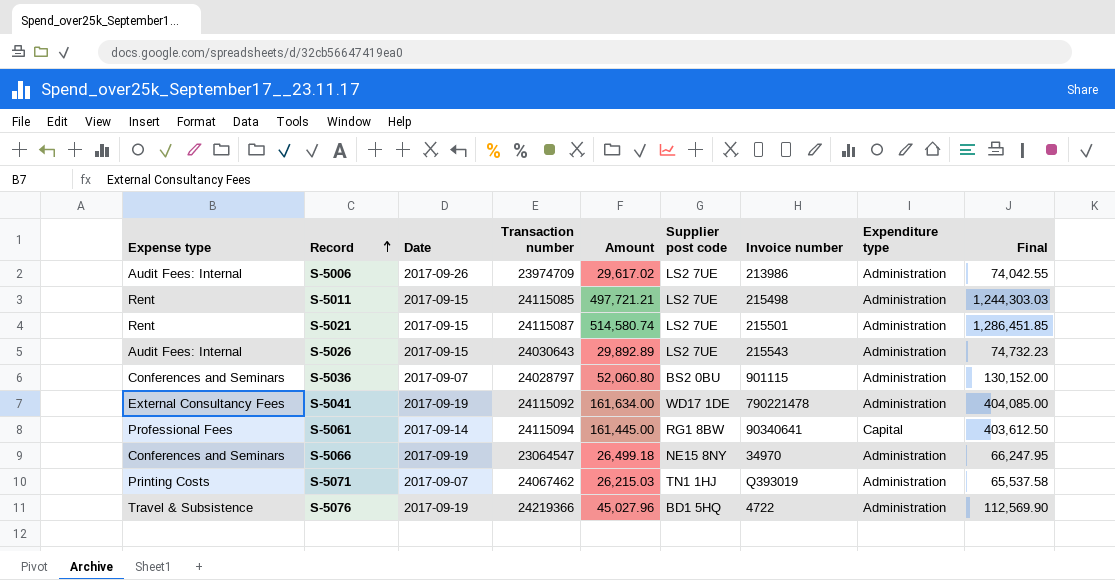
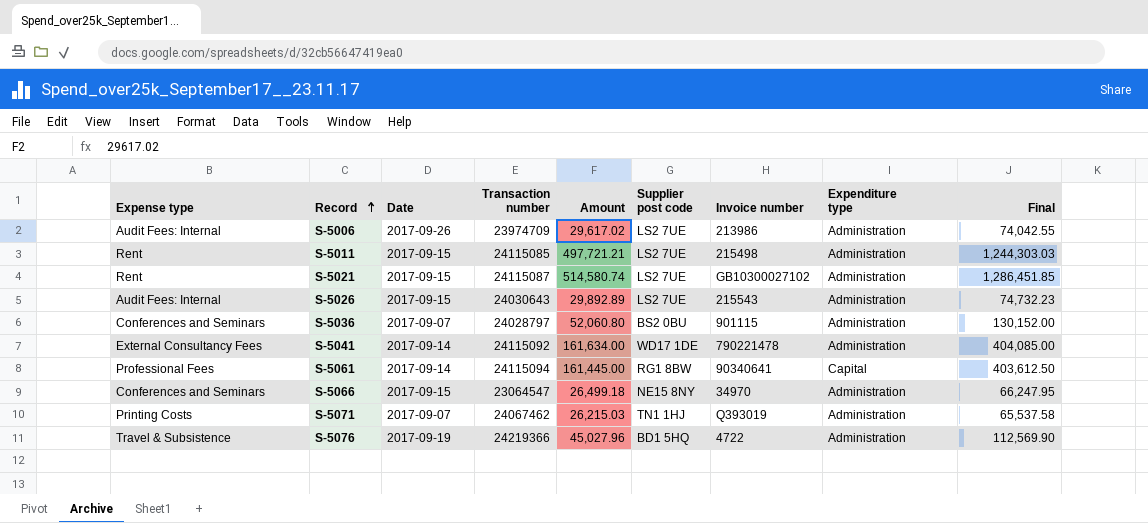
S-5021 | Invoice number: 215501 -> GB10300027102
S-5041 | Date: 2017-09-19 -> 2017-09-14
S-5066 | Date: 2017-09-19 -> 2017-09-15

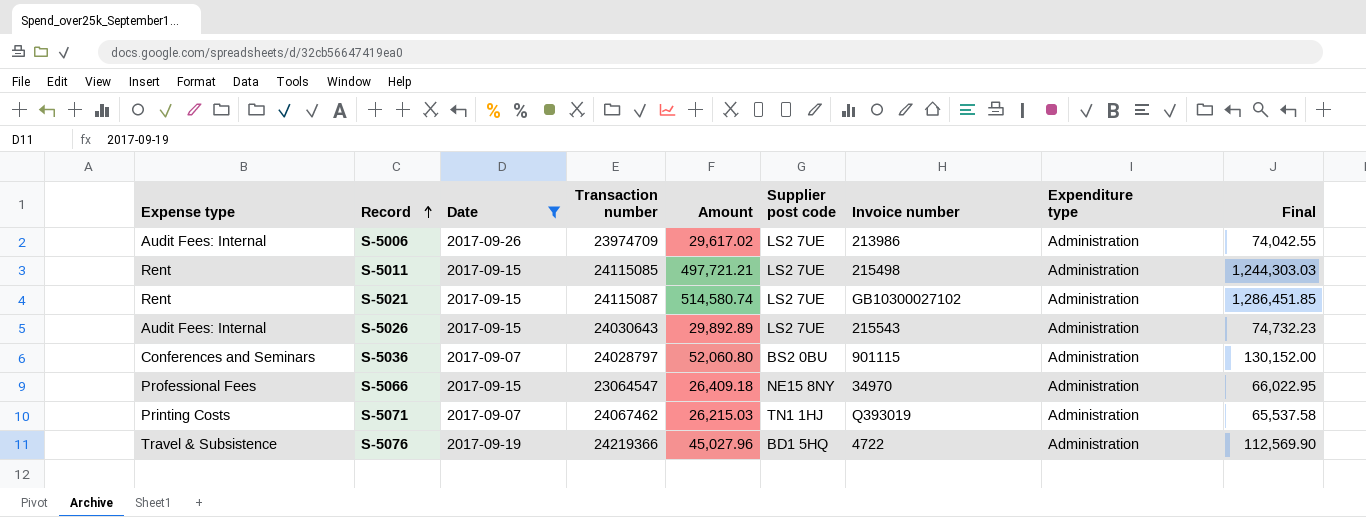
filter: none -> Date != 2017-09-14
S-5066 | Expense type: Conferences and Seminars -> Professional Fees
S-5066 | Amount: 26,499.18 -> 26,409.18
S-5066 | Final: 66,247.95 -> 66,022.95

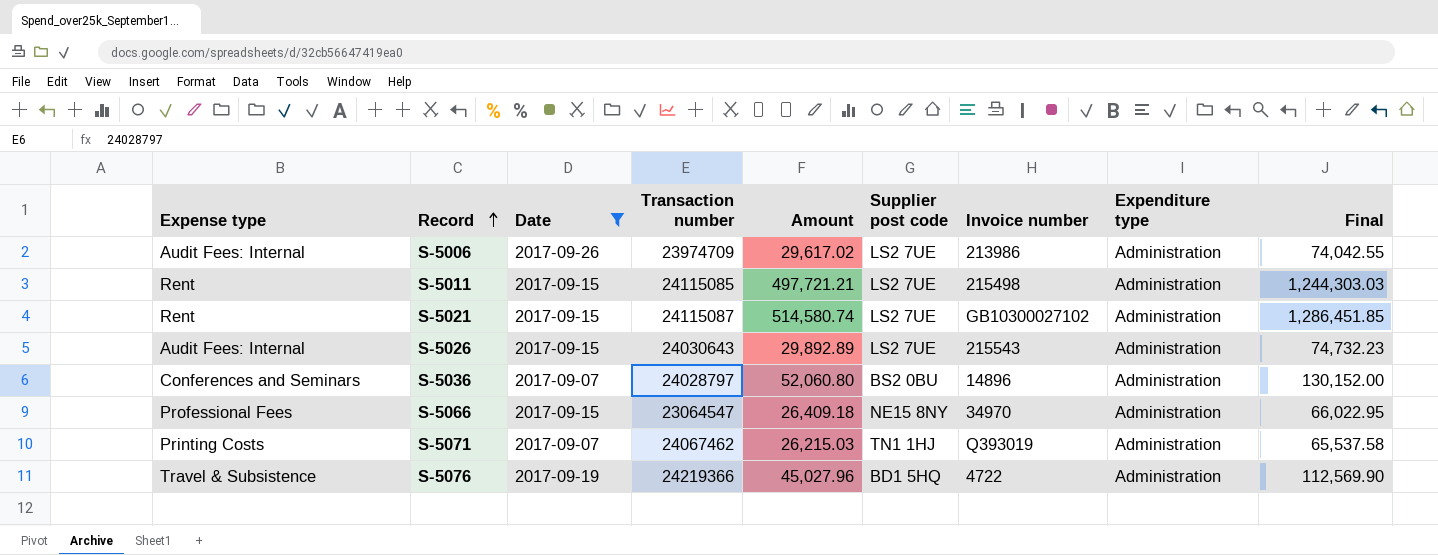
S-5036 | Invoice number: 901115 -> 14896

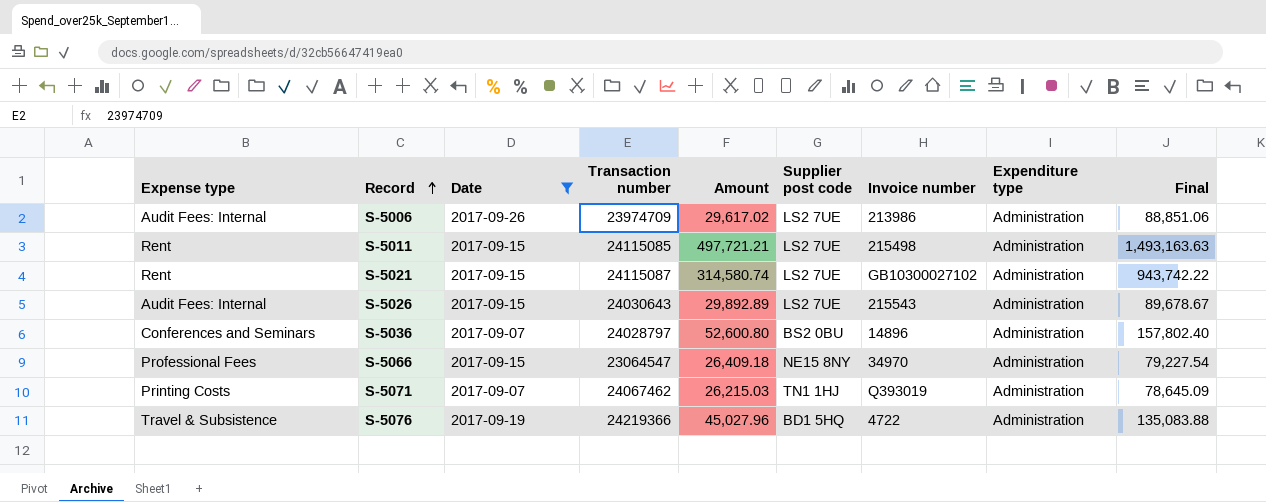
column Final | formula: [Amount] * 2.5 -> [Amount] * 3
S-5021 | Amount: 514,580.74 -> 314,580.74
S-5036 | Amount: 52,060.80 -> 52,600.80

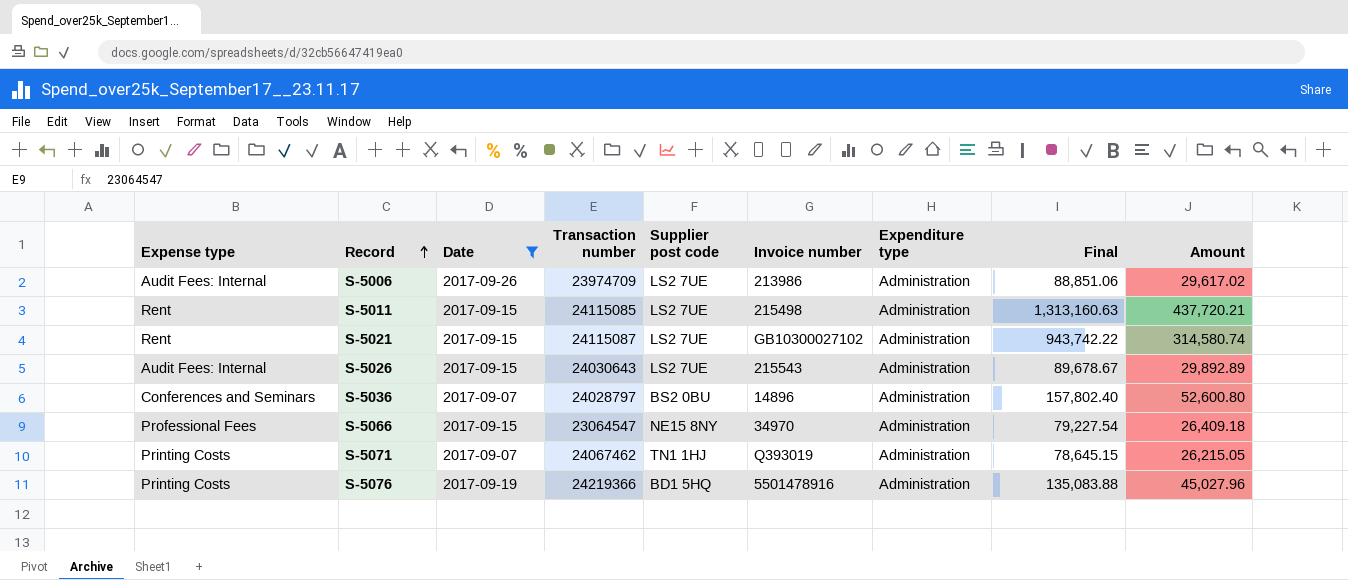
column Amount | position: 5 -> 9
S-5011 | Final: 1,493,163.63 -> 1,313,160.63
S-5011 | Amount: 497,721.21 -> 437,720.21
S-5071 | Final: 78,645.09 -> 78,645.15
S-5071 | Amount: 26,215.03 -> 26,215.05
S-5076 | Expense type: Travel & Subsistence -> Printing Costs
S-5076 | Invoice number: 4722 -> 5501478916

